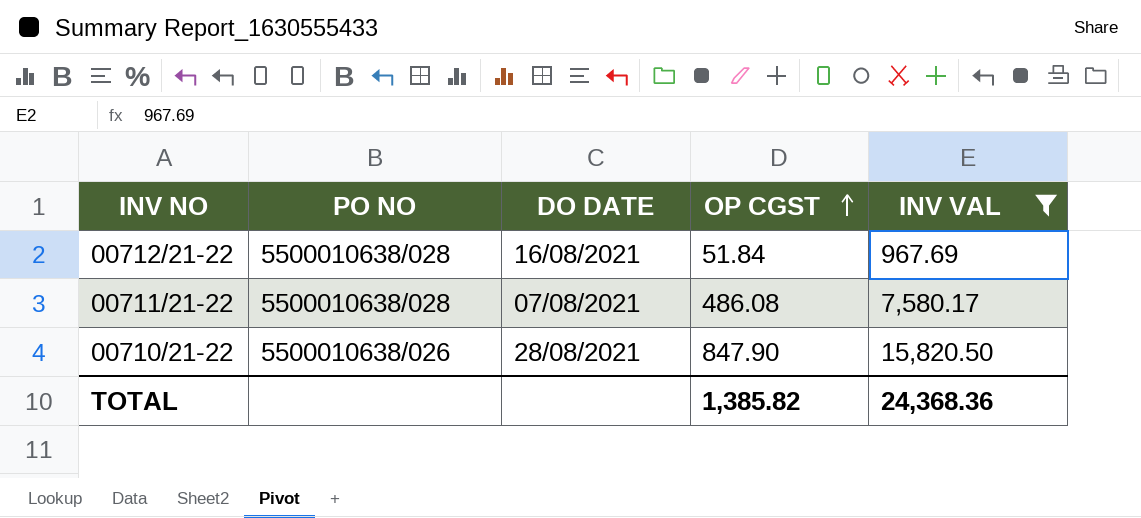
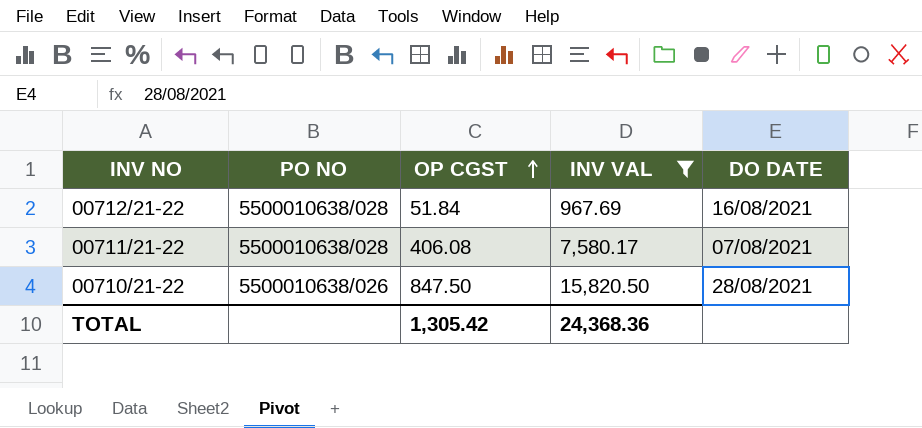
column DO DATE | position: 3 -> 5
00711/21-22 | OP CGST: 486.08 -> 406.08
00710/21-22 | OP CGST: 847.90 -> 847.50
TOTAL | OP CGST: 1,385.82 -> 1,305.42

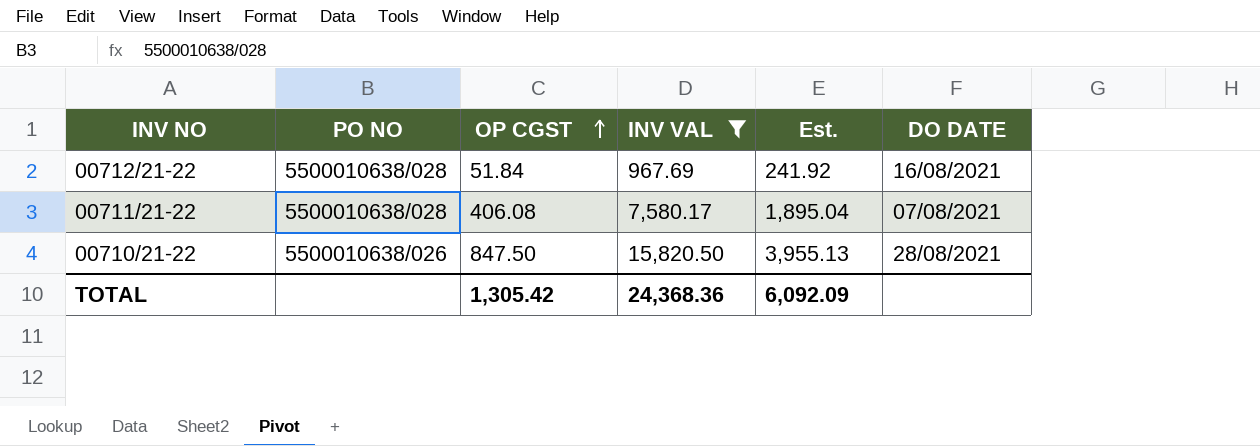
column Est. | formula: none -> [INV VAL] * 0.25

